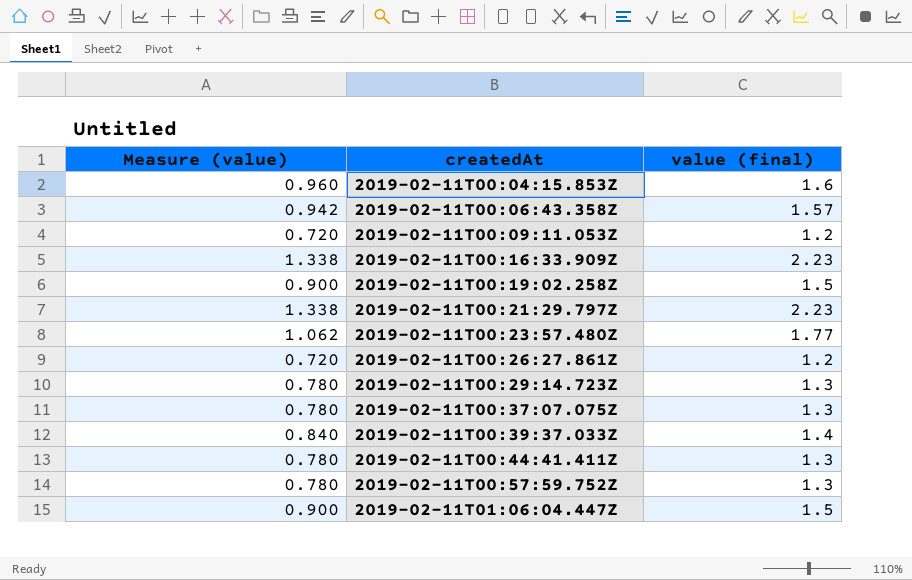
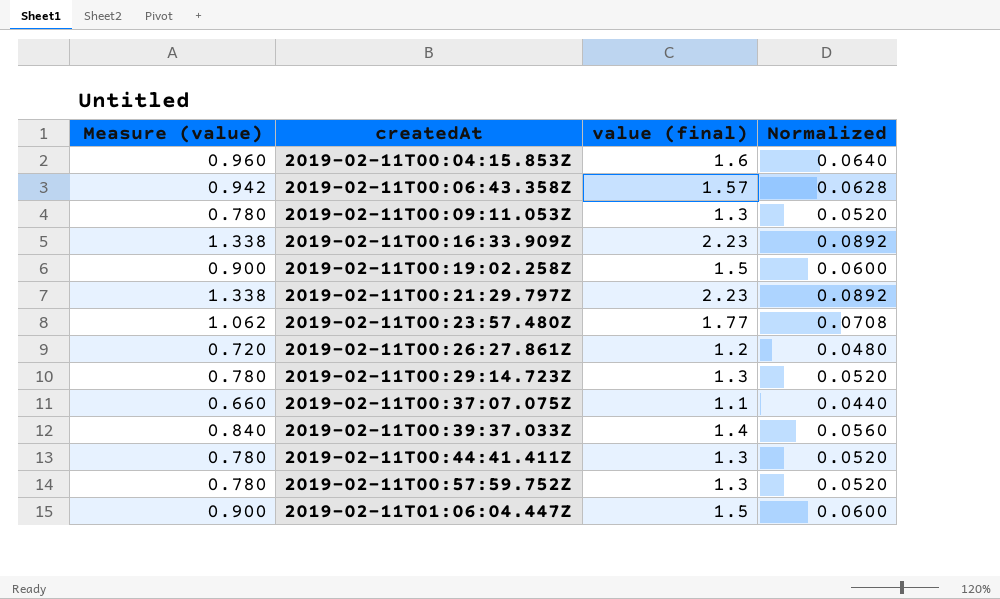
column Normalized | formula: none -> [value (final)] * 0.04
2019-02-11T00:09:11.053Z | Measure (value): 0.720 -> 0.780
2019-02-11T00:09:11.053Z | value (final): 1.2 -> 1.3
2019-02-11T00:37:07.075Z | Measure (value): 0.780 -> 0.660
2019-02-11T00:37:07.075Z | value (final): 1.3 -> 1.1

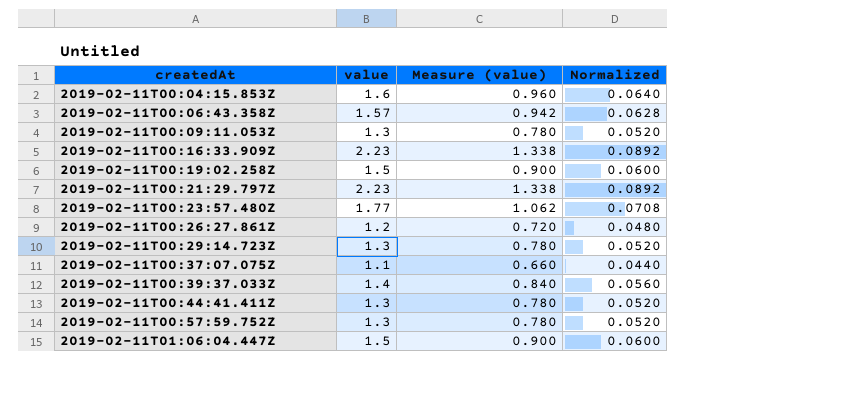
column name: value (final) -> value
column Measure (value) | position: 1 -> 3

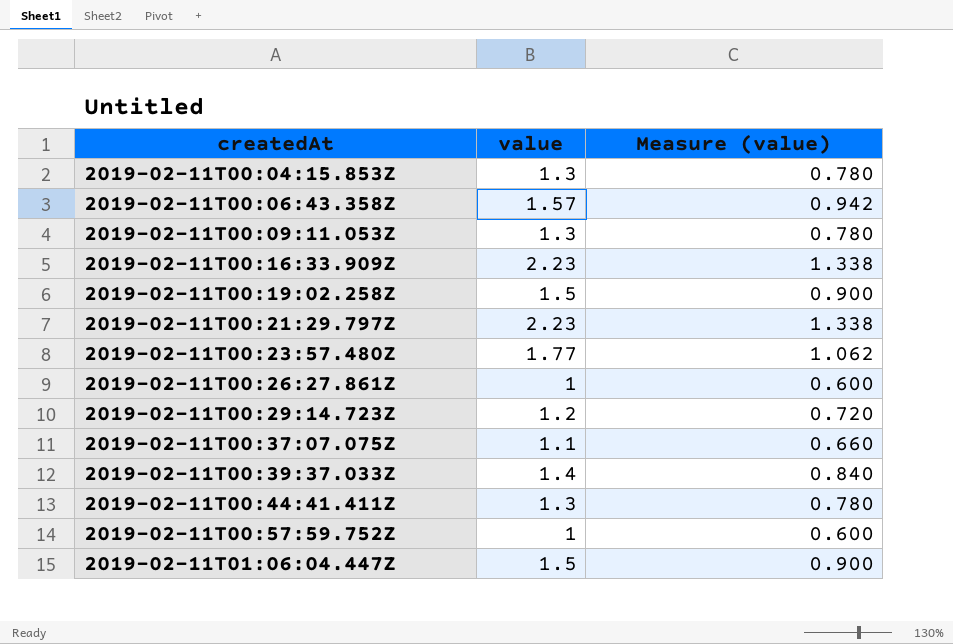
column Normalized | formula: [value] * 0.04 -> none
2019-02-11T00:04:15.853Z | value: 1.6 -> 1.3
2019-02-11T00:04:15.853Z | Measure (value): 0.960 -> 0.780
2019-02-11T00:26:27.861Z | value: 1.2 -> 1
2019-02-11T00:26:27.861Z | Measure (value): 0.720 -> 0.600
2019-02-11T00:29:14.723Z | value: 1.3 -> 1.2
2019-02-11T00:29:14.723Z | Measure (value): 0.780 -> 0.720
2019-02-11T00:57:59.752Z | value: 1.3 -> 1
2019-02-11T00:57:59.752Z | Measure (value): 0.780 -> 0.600

